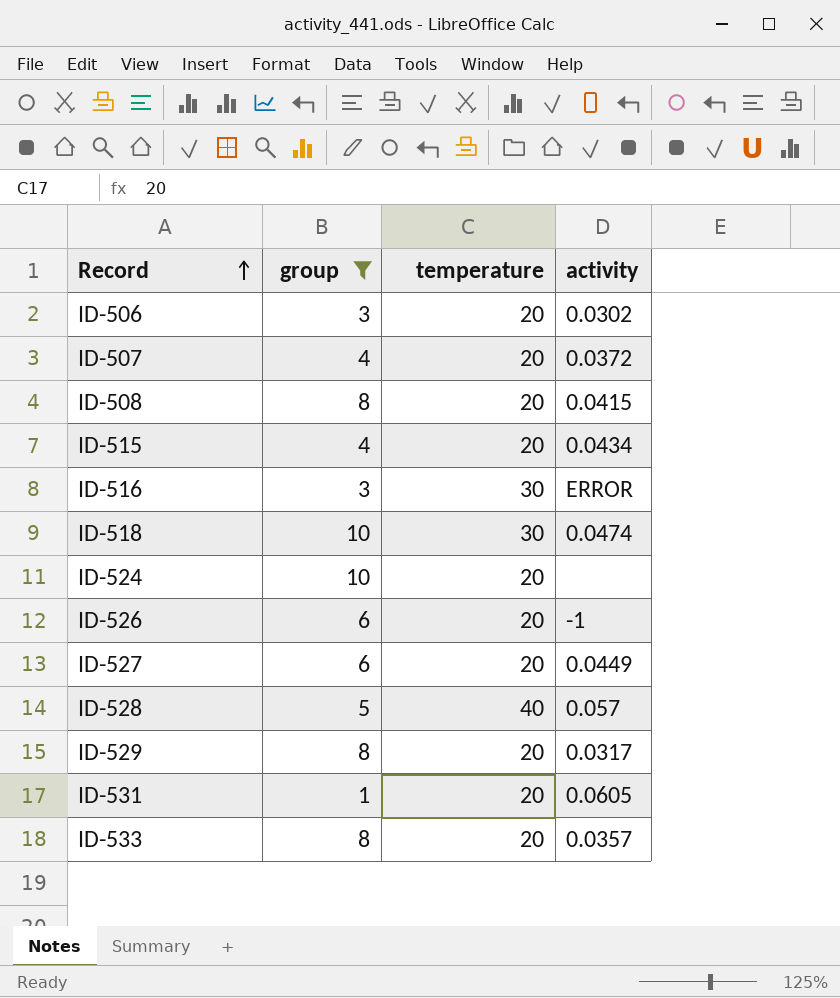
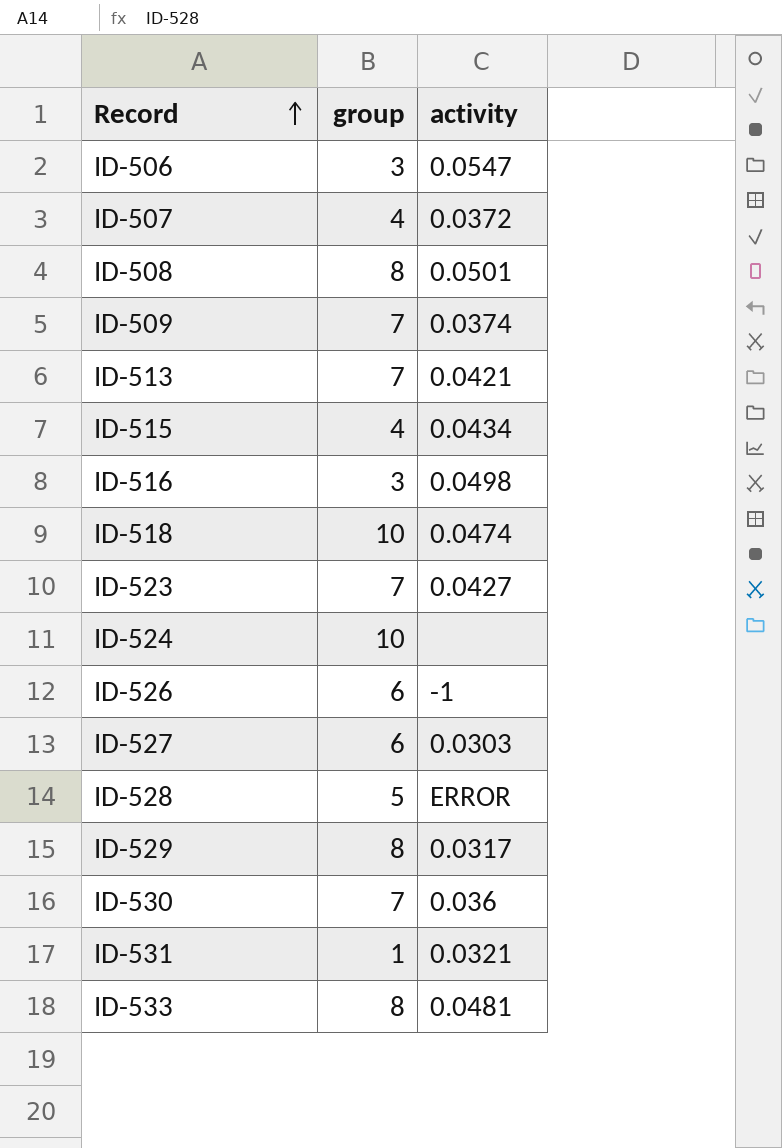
filter: group != 7 -> none
column temperature | position: 3 -> none
ID-506 | activity: 0.0302 -> 0.0547
ID-508 | activity: 0.0415 -> 0.0501
ID-516 | activity: ERROR -> 0.0498
ID-527 | activity: 0.0449 -> 0.0303
ID-528 | activity: 0.057 -> ERROR
ID-531 | activity: 0.0605 -> 0.0321
ID-533 | activity: 0.0357 -> 0.0481

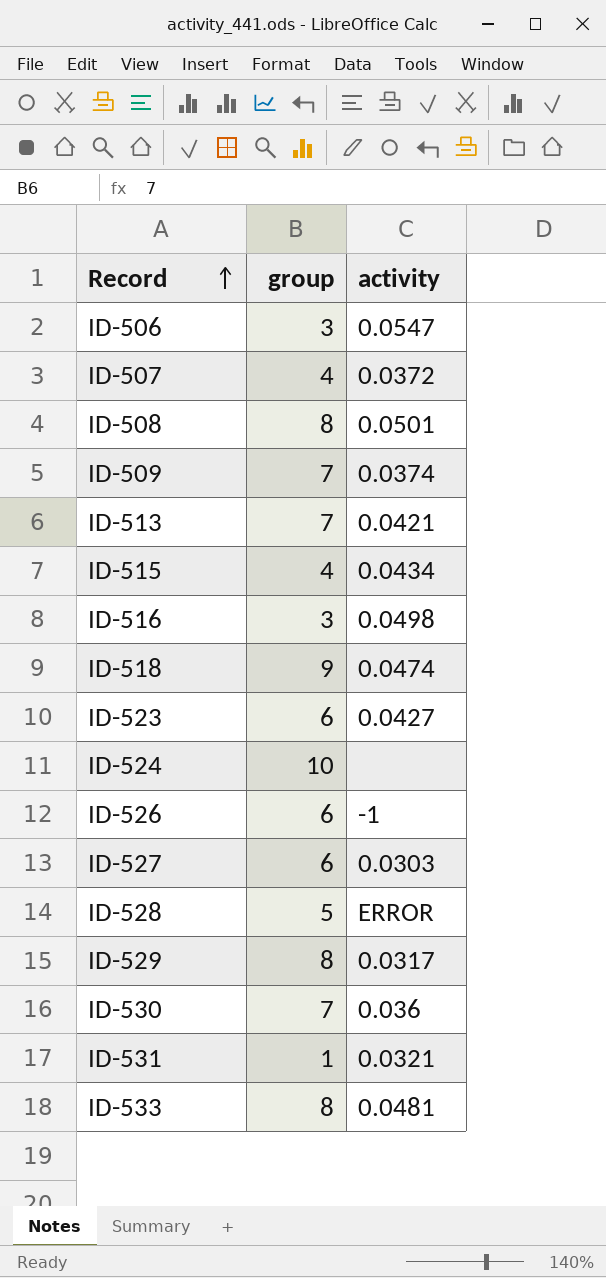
ID-518 | group: 10 -> 9
ID-523 | group: 7 -> 6

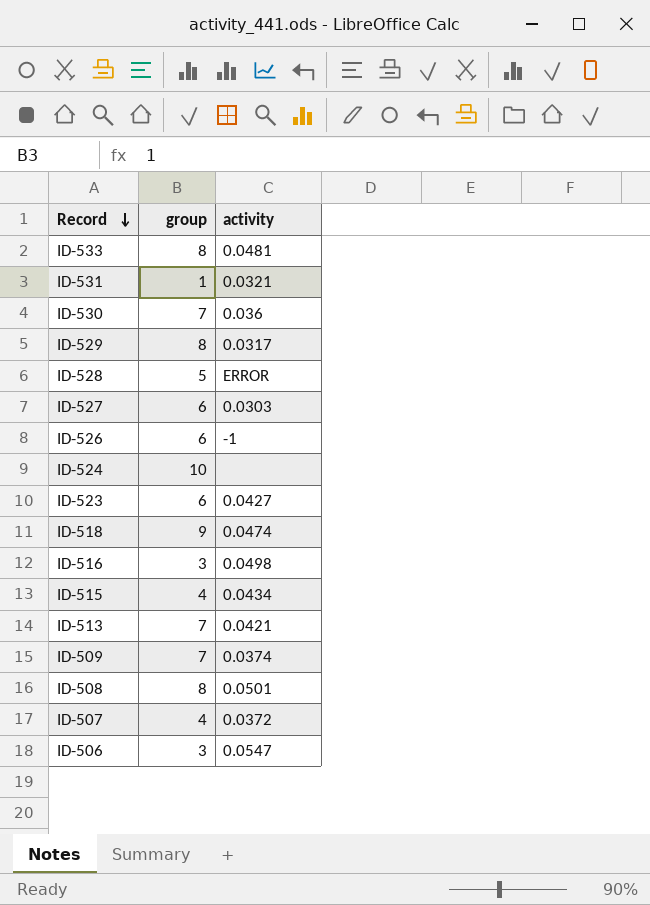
row order: Record ascending -> Record descending

